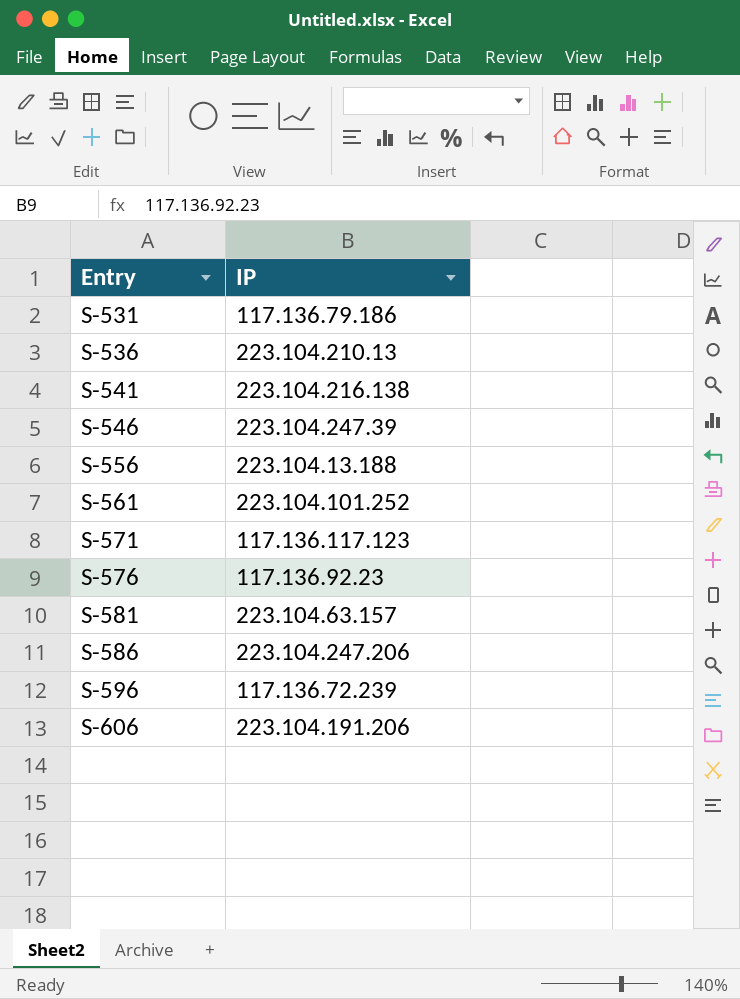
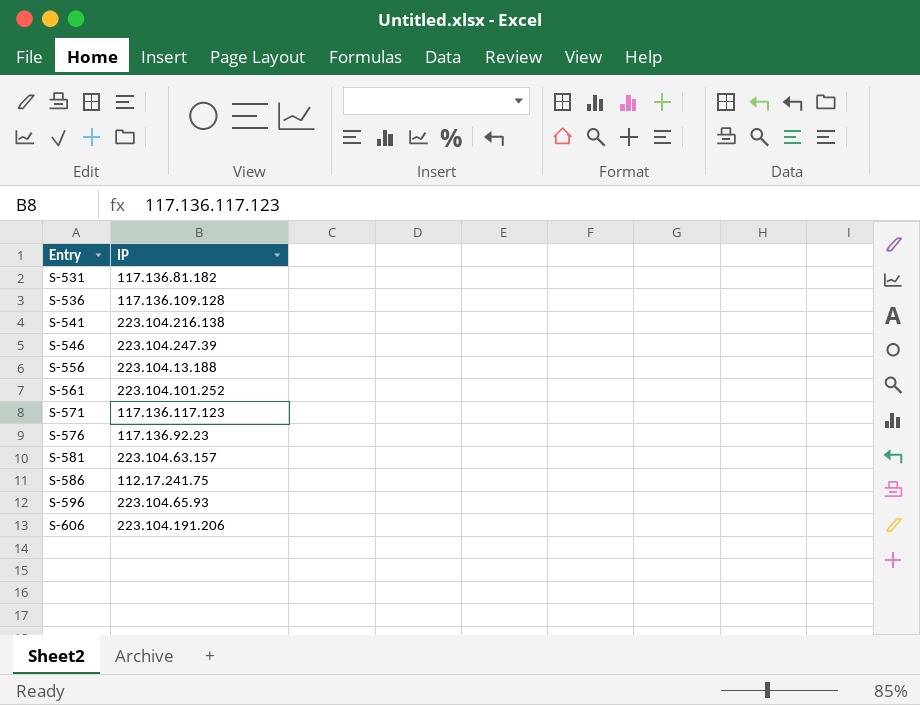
S-531 | IP: 117.136.79.186 -> 117.136.81.182
S-536 | IP: 223.104.210.13 -> 117.136.109.128
S-586 | IP: 223.104.247.206 -> 112.17.241.75
S-596 | IP: 117.136.72.239 -> 223.104.65.93

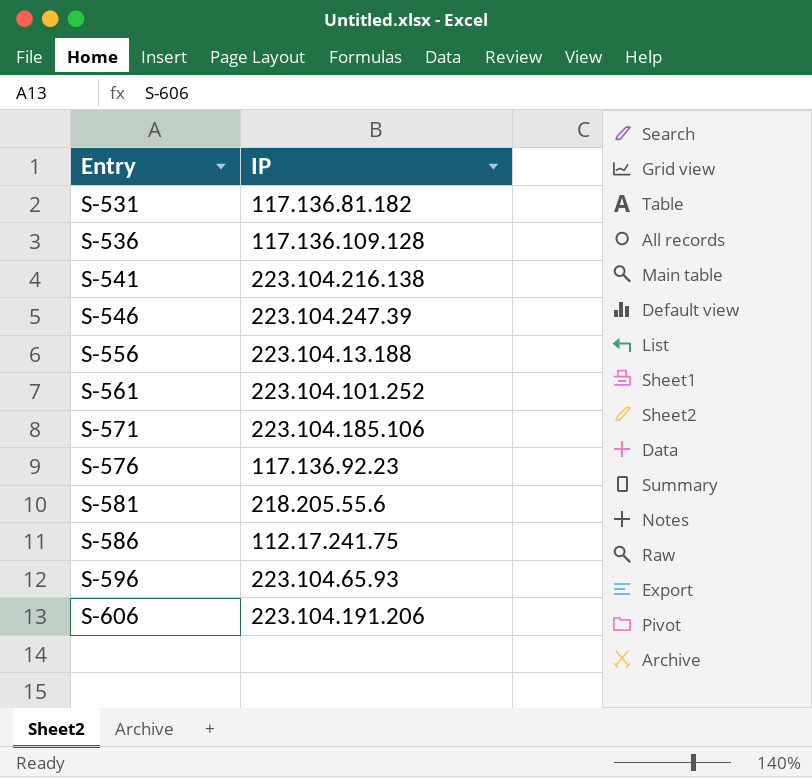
S-571 | IP: 117.136.117.123 -> 223.104.185.106
S-581 | IP: 223.104.63.157 -> 218.205.55.6

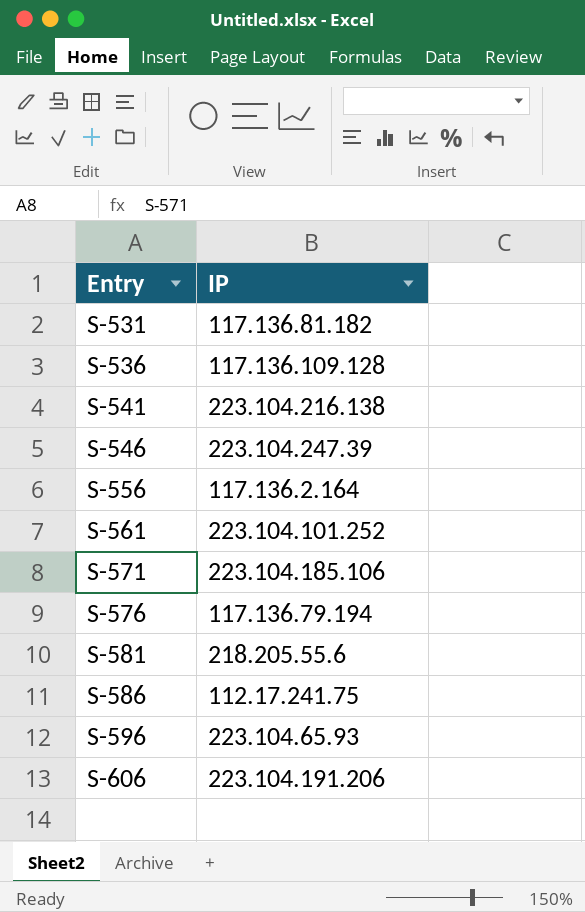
S-556 | IP: 223.104.13.188 -> 117.136.2.164
S-576 | IP: 117.136.92.23 -> 117.136.79.194

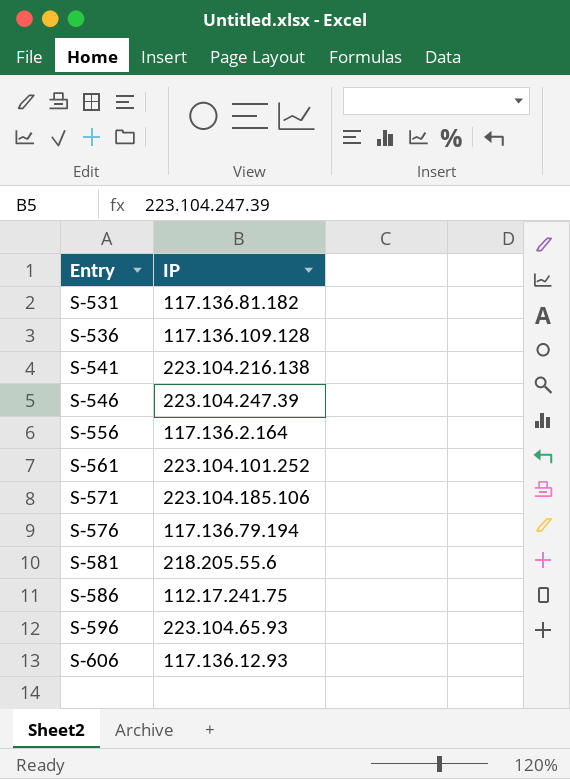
S-606 | IP: 223.104.191.206 -> 117.136.12.93

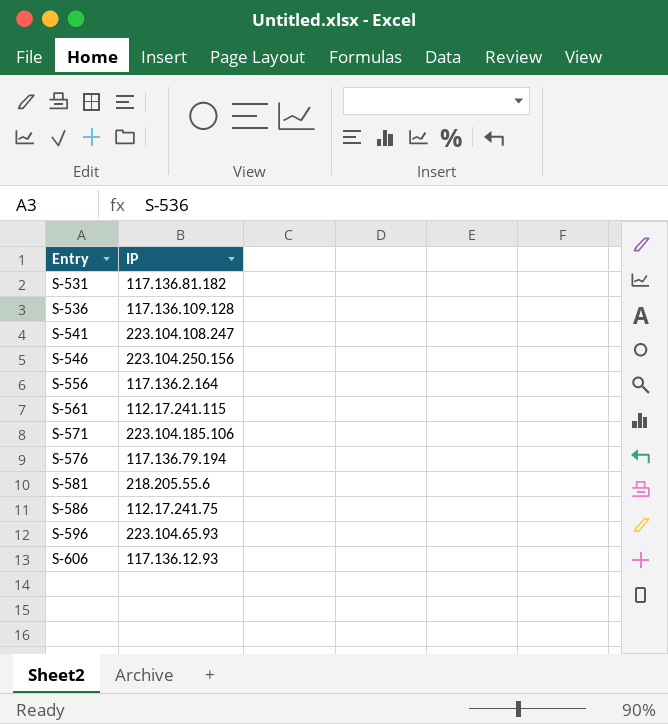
S-541 | IP: 223.104.216.138 -> 223.104.108.247
S-546 | IP: 223.104.247.39 -> 223.104.250.156
S-561 | IP: 223.104.101.252 -> 112.17.241.115

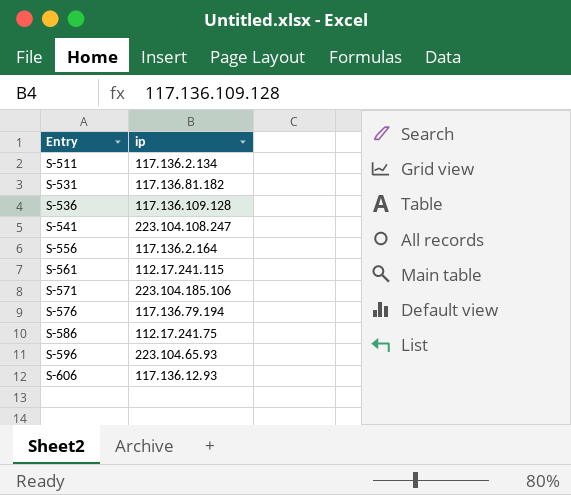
column name: IP -> ip
row S-546: 223.104.250.156 -> none
row S-581: 218.205.55.6 -> none
row S-511: none -> 117.136.2.134

